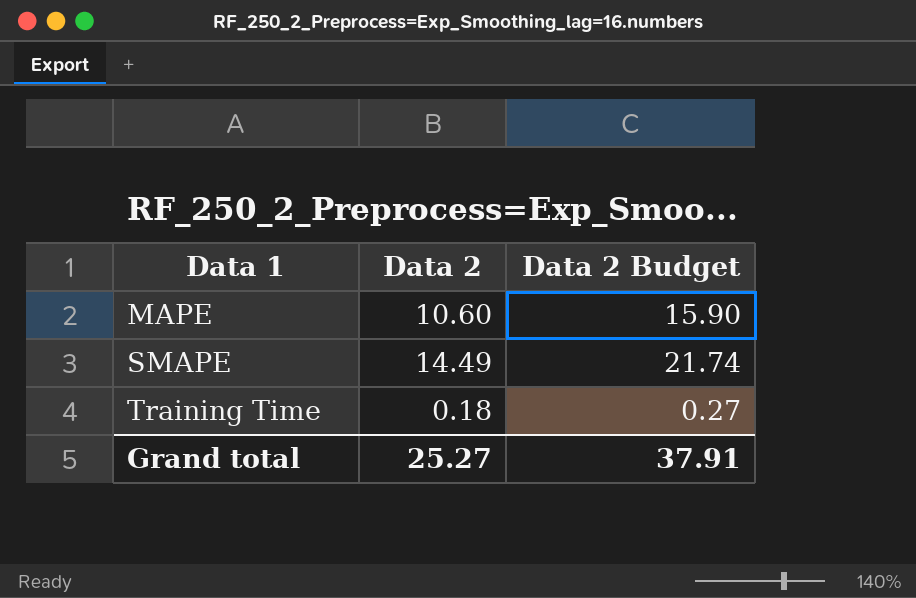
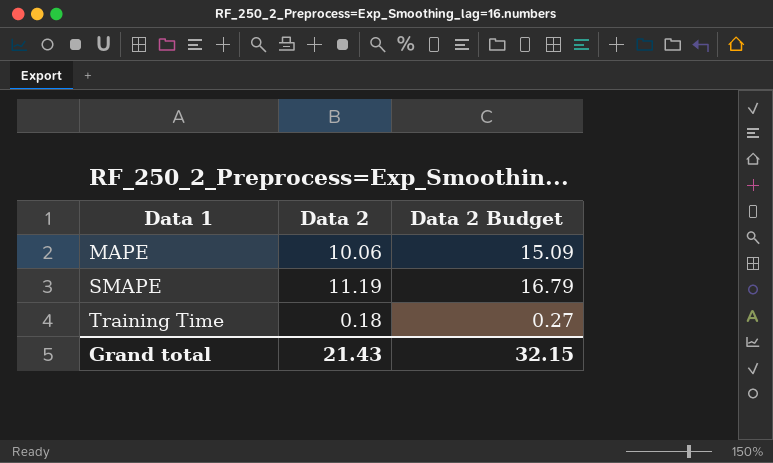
MAPE | Data 2: 10.60 -> 10.06
MAPE | Data 2 Budget: 15.90 -> 15.09
SMAPE | Data 2: 14.49 -> 11.19
SMAPE | Data 2 Budget: 21.74 -> 16.79
Grand total | Data 2: 25.27 -> 21.43
Grand total | Data 2 Budget: 37.91 -> 32.15

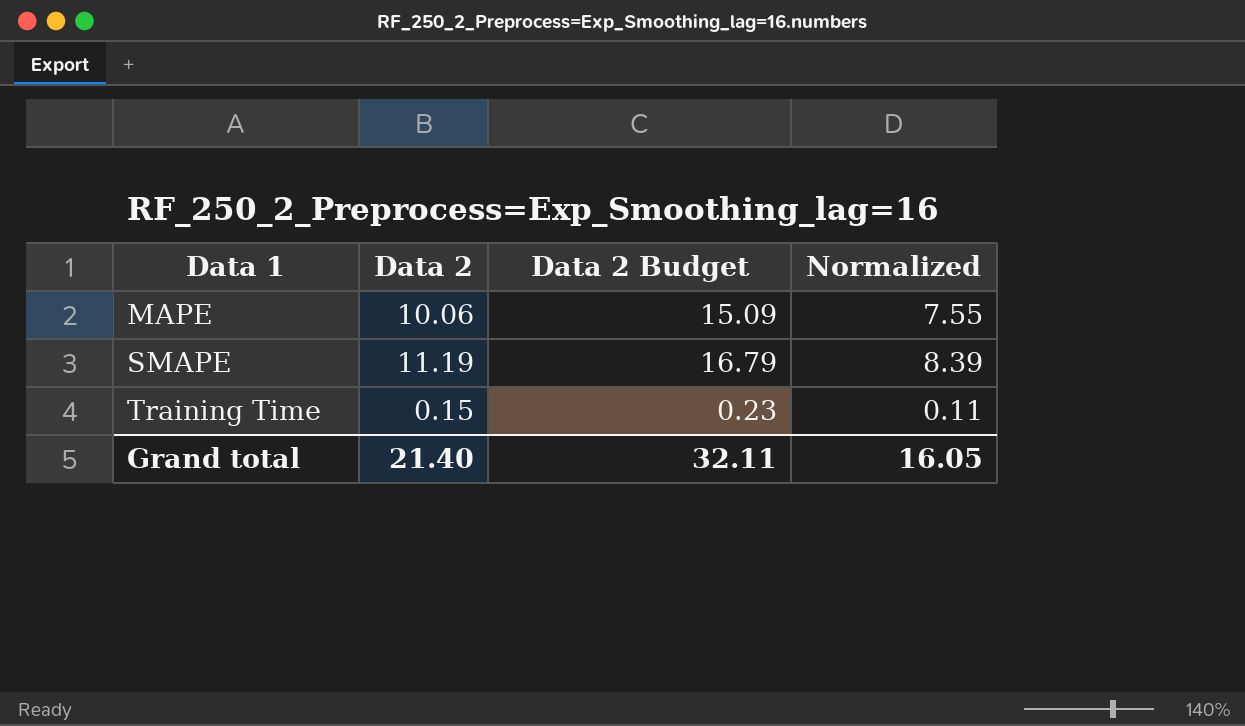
column Normalized | formula: none -> [Data 2] * 0.75
Training Time | Data 2: 0.18 -> 0.15
Training Time | Data 2 Budget: 0.27 -> 0.23
Grand total | Data 2: 21.43 -> 21.40
Grand total | Data 2 Budget: 32.15 -> 32.11

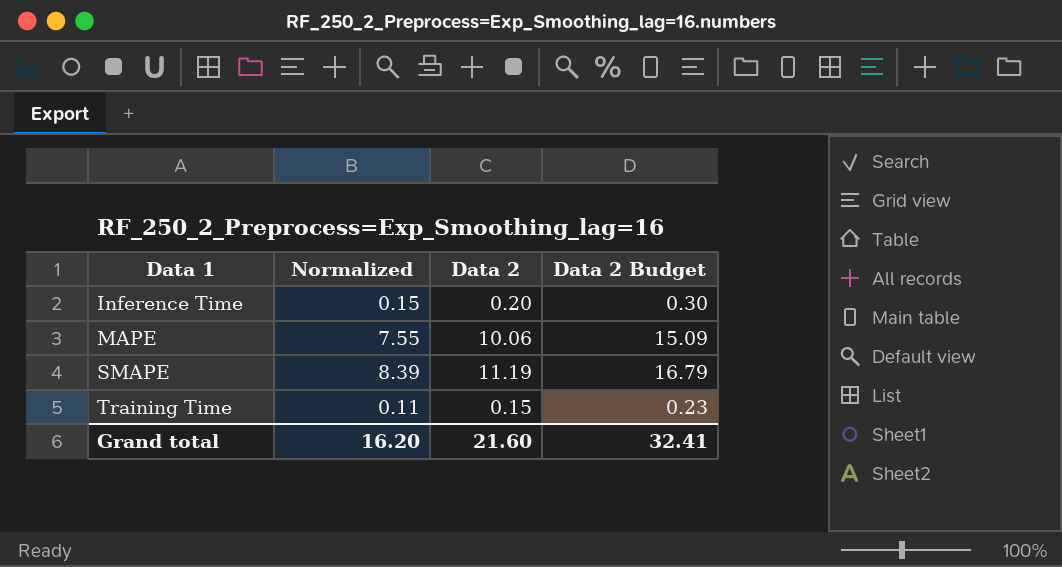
column Normalized | position: 4 -> 2
row Inference Time: none -> 0.15 | 0.20 | 0.30
Grand total | Normalized: 16.05 -> 16.20
Grand total | Data 2: 21.40 -> 21.60
Grand total | Data 2 Budget: 32.11 -> 32.41

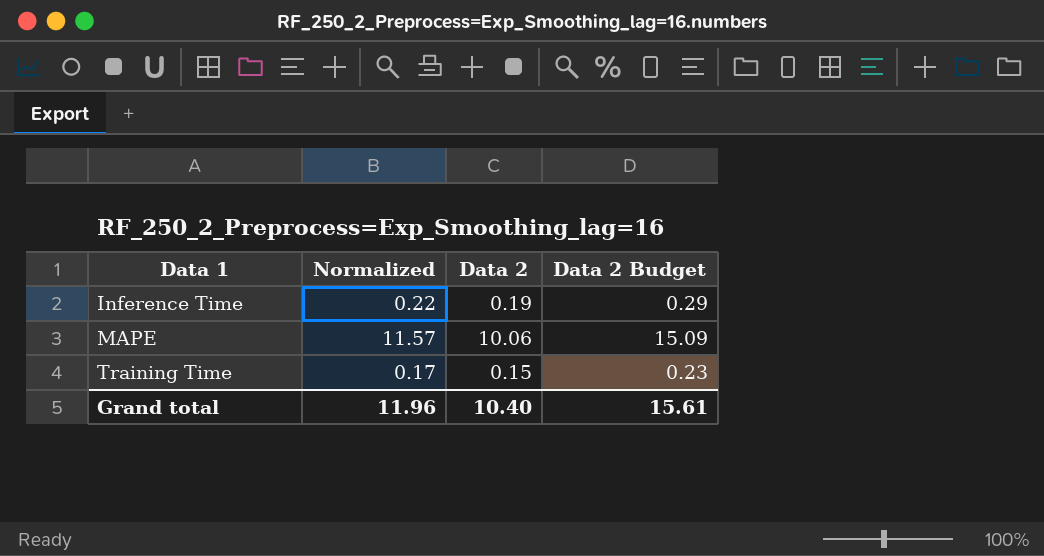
column Normalized | formula: [Data 2] * 0.75 -> [Data 2] * 1.15
row SMAPE: 8.39 | 11.19 | 16.79 -> none
Inference Time | Data 2: 0.20 -> 0.19
Inference Time | Data 2 Budget: 0.30 -> 0.29
Grand total | Normalized: 16.20 -> 11.96
Grand total | Data 2: 21.60 -> 10.40
Grand total | Data 2 Budget: 32.41 -> 15.61

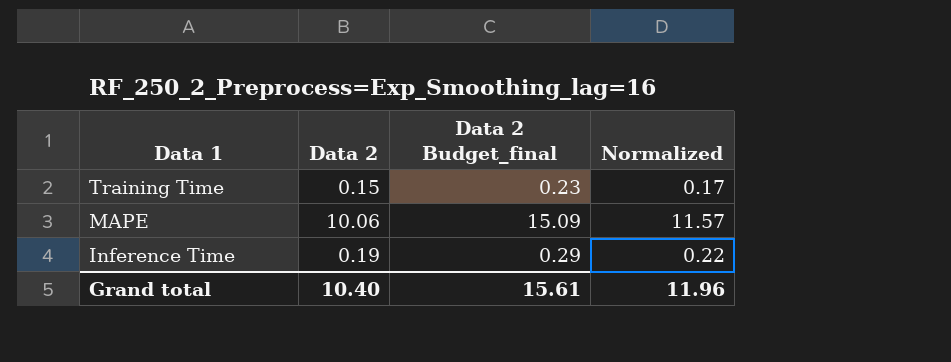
row order: Data 1 ascending -> Data 1 descending
column name: Data 2 Budget -> Data 2 Budget_final
column Normalized | position: 2 -> 4

